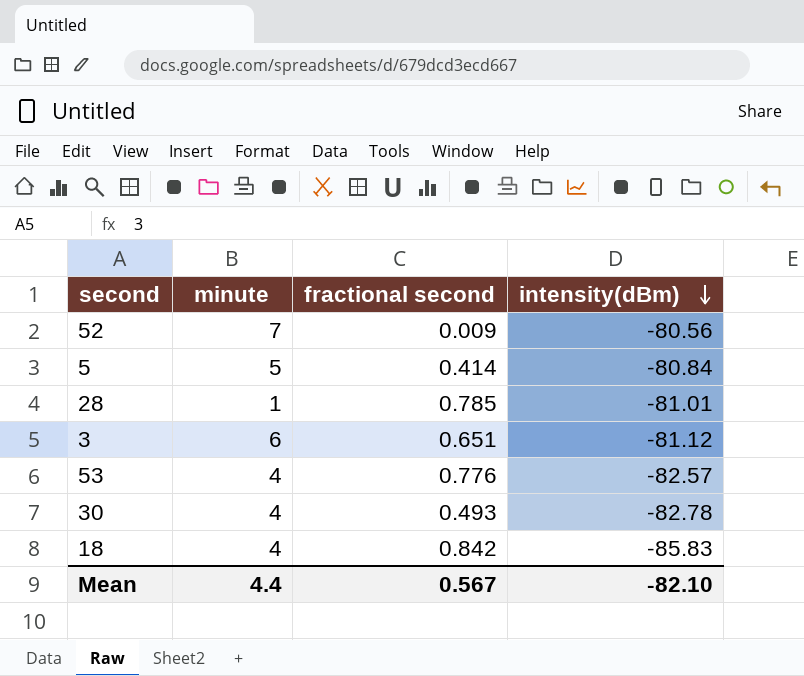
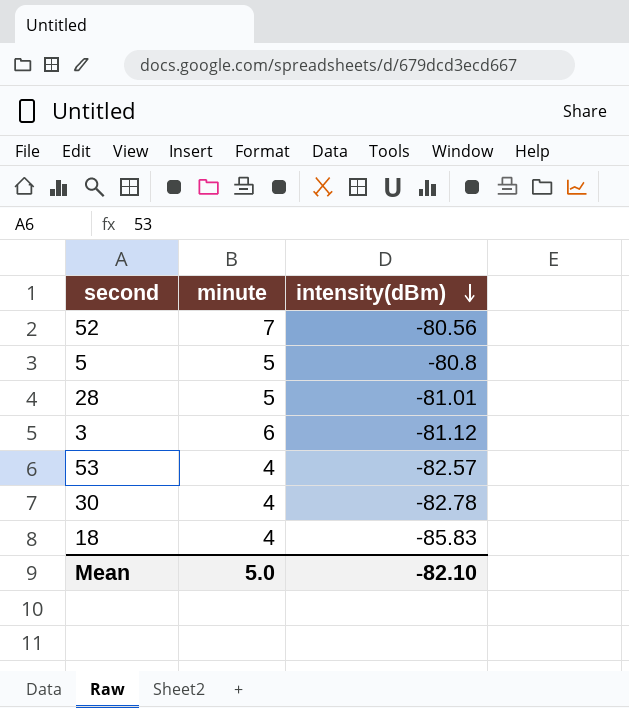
column fractional second | position: 3 -> none
5 | intensity(dBm): -80.84 -> -80.8
28 | minute: 1 -> 5
Mean | minute: 4.4 -> 5.0

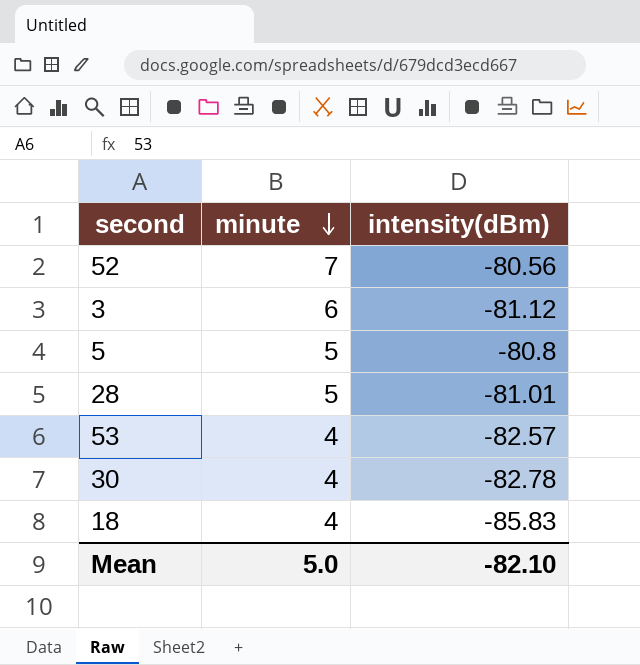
row order: intensity(dBm) descending -> minute descending

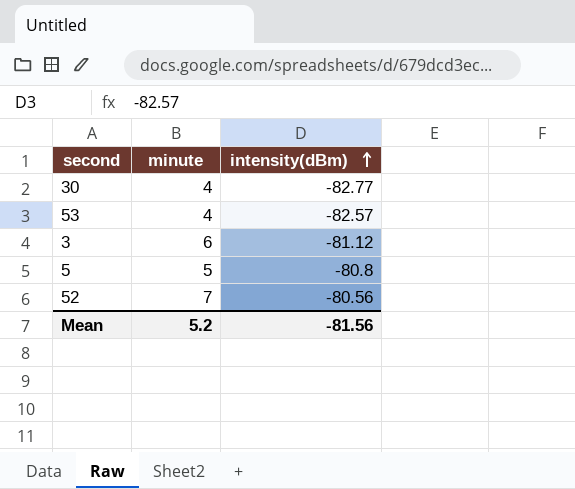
row order: minute descending -> intensity(dBm) ascending
row 28: 5 | -81.01 -> none
row 18: 4 | -85.83 -> none
30 | intensity(dBm): -82.78 -> -82.77
Mean | minute: 5.0 -> 5.2
Mean | intensity(dBm): -82.10 -> -81.56

